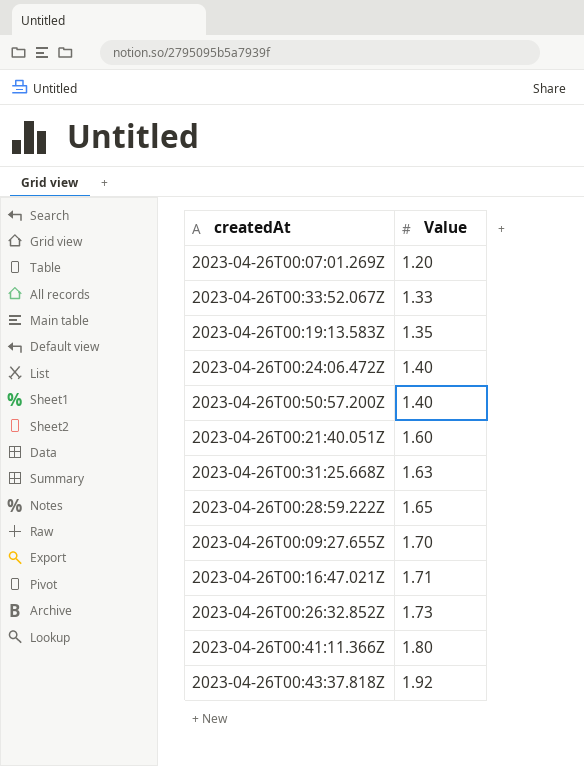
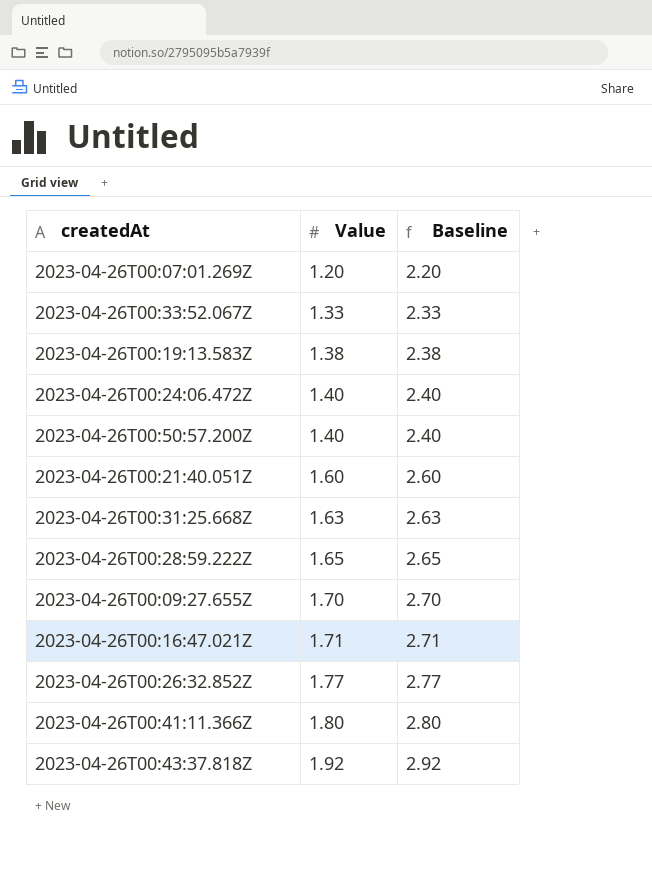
column Baseline | formula: none -> [Value] + 1
2023-04-26T00:19:13.583Z | Value: 1.35 -> 1.38
2023-04-26T00:26:32.852Z | Value: 1.73 -> 1.77

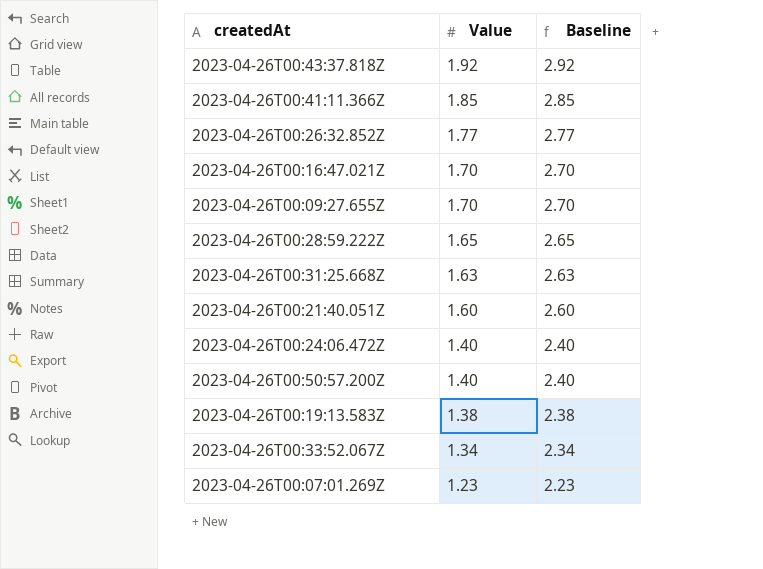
row order: Value ascending -> Value descending
2023-04-26T00:41:11.366Z | Value: 1.80 -> 1.85
2023-04-26T00:41:11.366Z | Baseline: 2.80 -> 2.85
2023-04-26T00:16:47.021Z | Value: 1.71 -> 1.70
2023-04-26T00:16:47.021Z | Baseline: 2.71 -> 2.70
2023-04-26T00:33:52.067Z | Value: 1.33 -> 1.34
2023-04-26T00:33:52.067Z | Baseline: 2.33 -> 2.34
2023-04-26T00:07:01.269Z | Value: 1.20 -> 1.23
2023-04-26T00:07:01.269Z | Baseline: 2.20 -> 2.23

